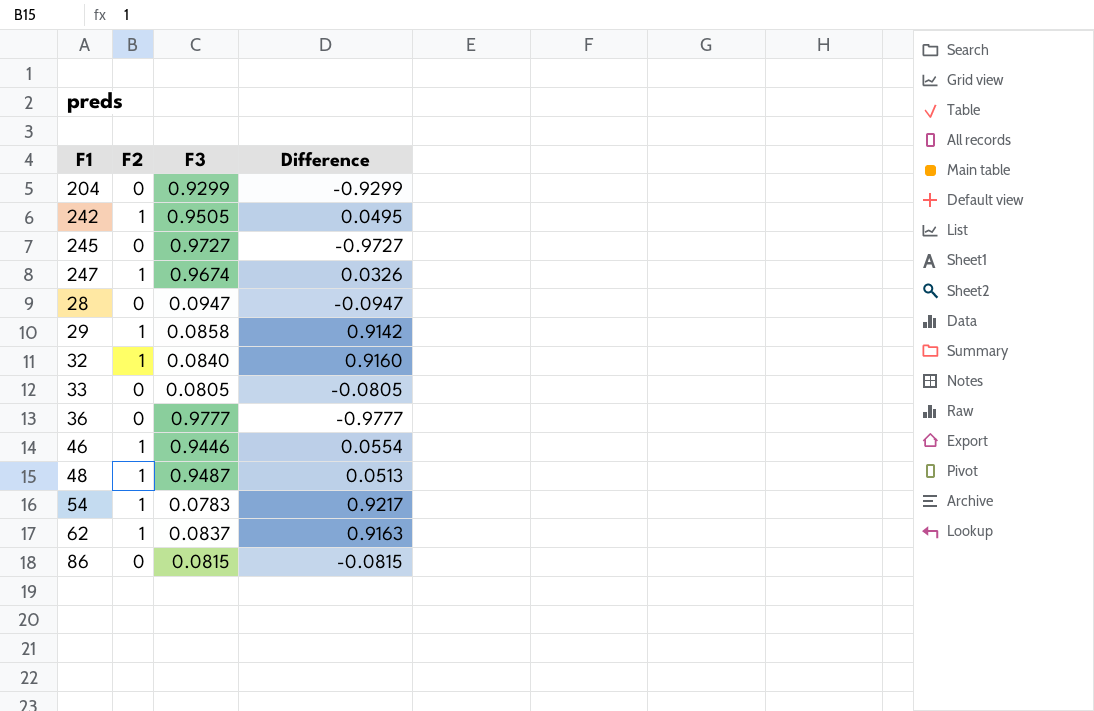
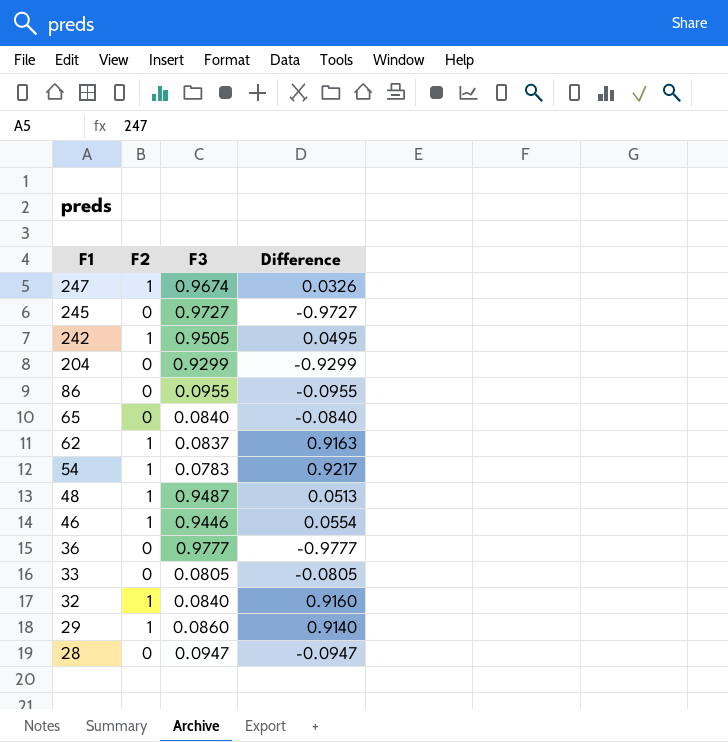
row order: none -> F1 descending
86 | F3: 0.0815 -> 0.0955
86 | Difference: -0.0815 -> -0.0955
row 65: none -> 0 | 0.0840 | -0.0840
29 | F3: 0.0858 -> 0.0860
29 | Difference: 0.9142 -> 0.9140

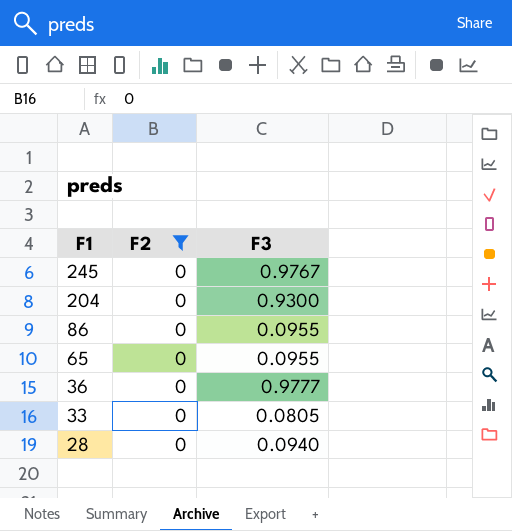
filter: none -> F2 = 0
column Difference | formula: [F2] - [F3] -> none
245 | F3: 0.9727 -> 0.9767
204 | F3: 0.9299 -> 0.9300
65 | F3: 0.0840 -> 0.0955
28 | F3: 0.0947 -> 0.0940

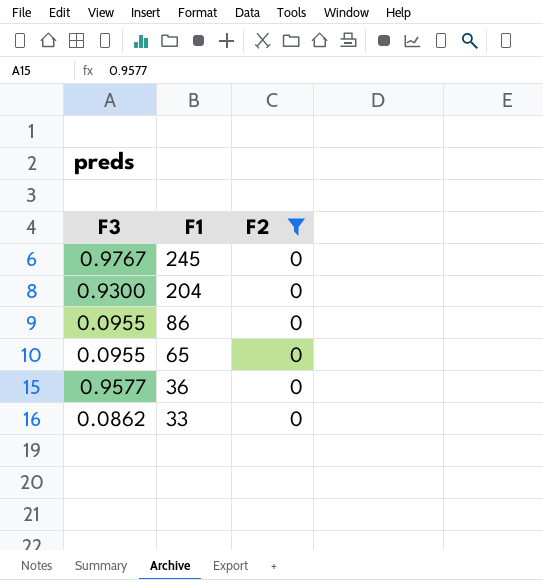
column F3 | position: 3 -> 1
row 28: 0 | 0.0940 -> none
36 | F3: 0.9777 -> 0.9577
33 | F3: 0.0805 -> 0.0862

